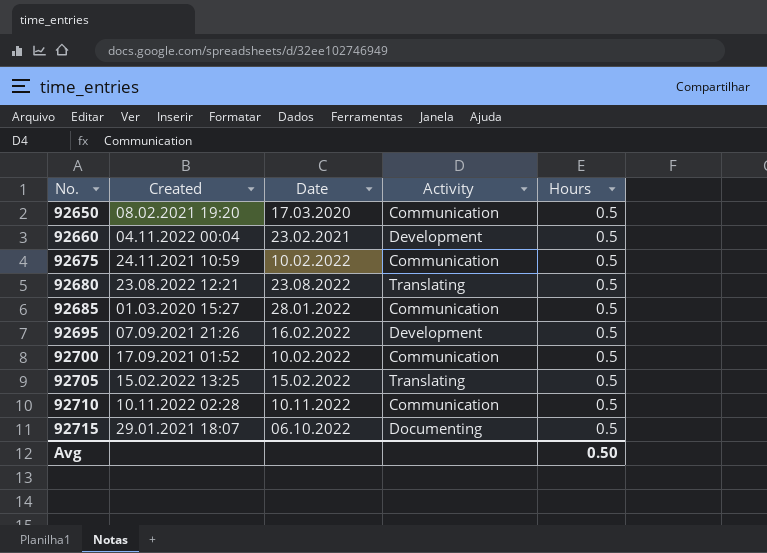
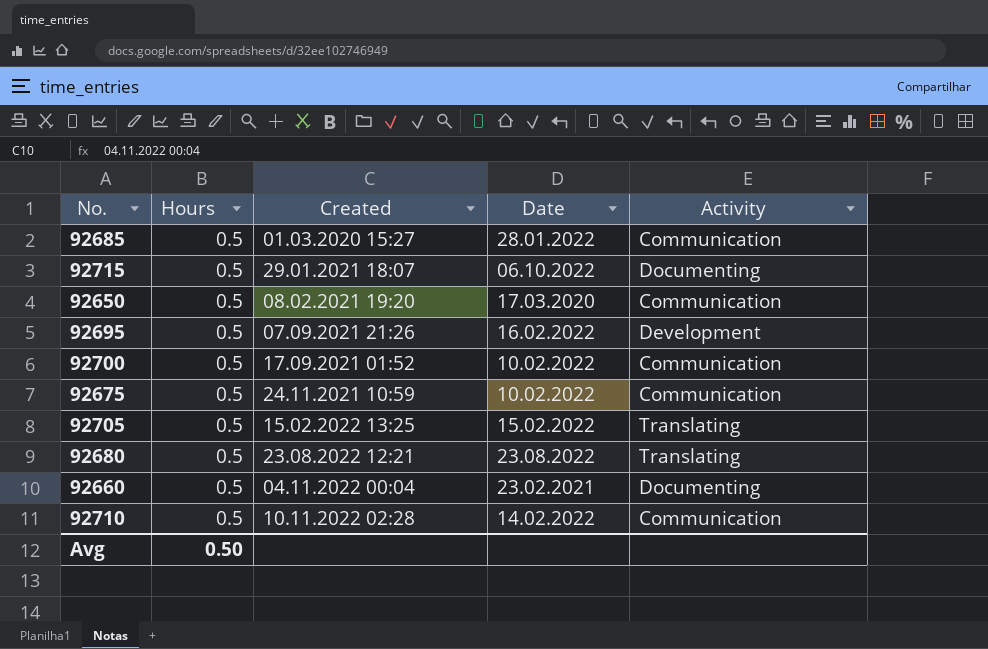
row order: No. ascending -> Created ascending
column Hours | position: 5 -> 2
92660 | Activity: Development -> Documenting
92710 | Date: 10.11.2022 -> 14.02.2022

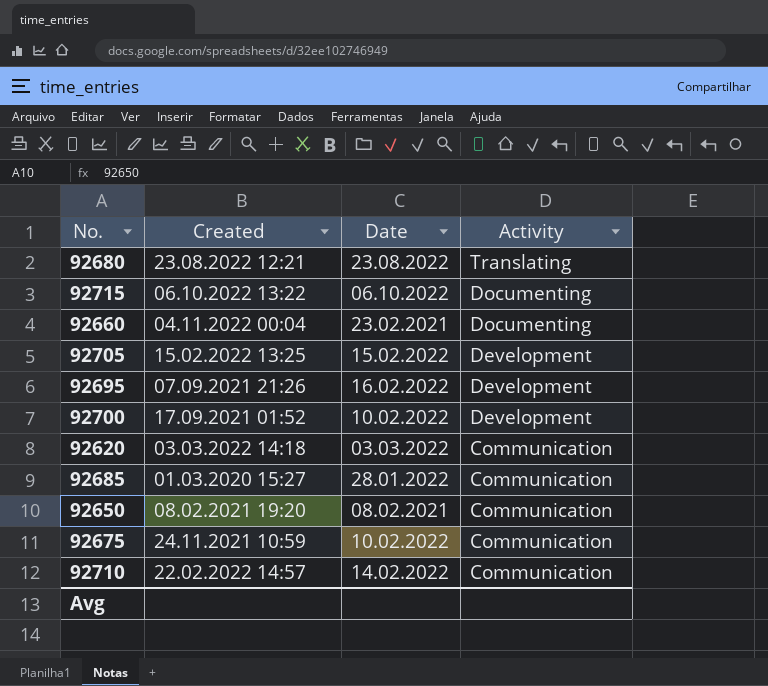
row order: Created ascending -> Activity descending
column Hours | position: 2 -> none
92715 | Created: 29.01.2021 18:07 -> 06.10.2022 13:22
92705 | Activity: Translating -> Development
92700 | Activity: Communication -> Development
row 92620: none -> 03.03.2022 14:18 | 03.03.2022 | Communication
92650 | Date: 17.03.2020 -> 08.02.2021
92710 | Created: 10.11.2022 02:28 -> 22.02.2022 14:57

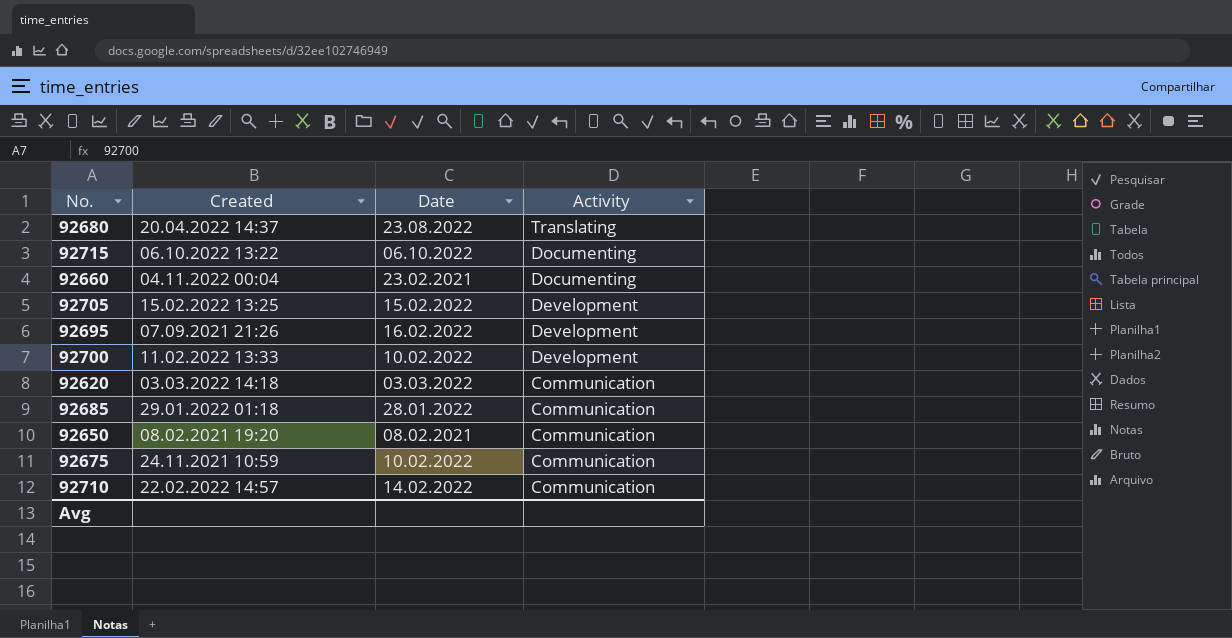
92680 | Created: 23.08.2022 12:21 -> 20.04.2022 14:37
92700 | Created: 17.09.2021 01:52 -> 11.02.2022 13:33
92685 | Created: 01.03.2020 15:27 -> 29.01.2022 01:18

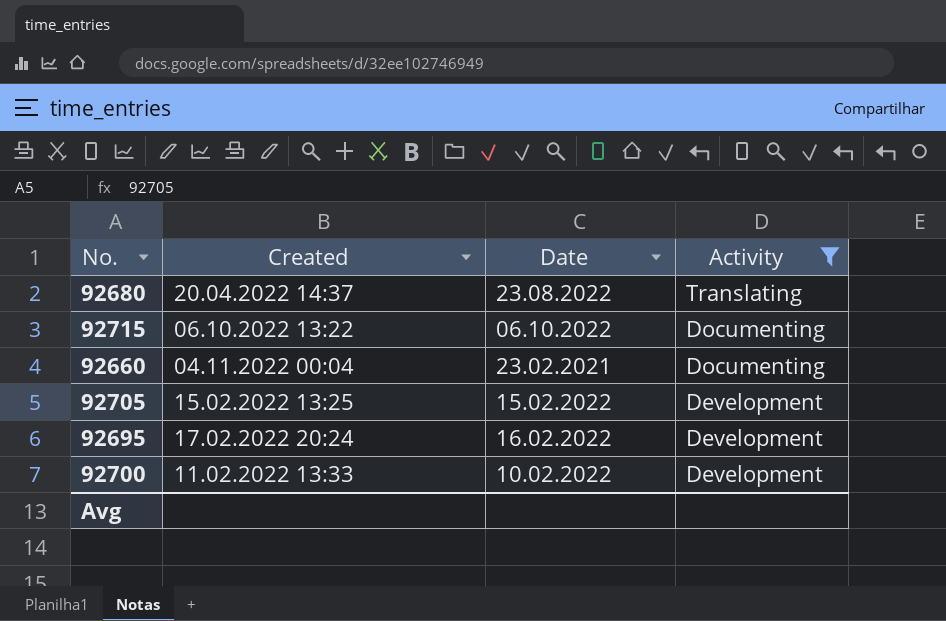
filter: none -> Activity != Communication
92695 | Created: 07.09.2021 21:26 -> 17.02.2022 20:24

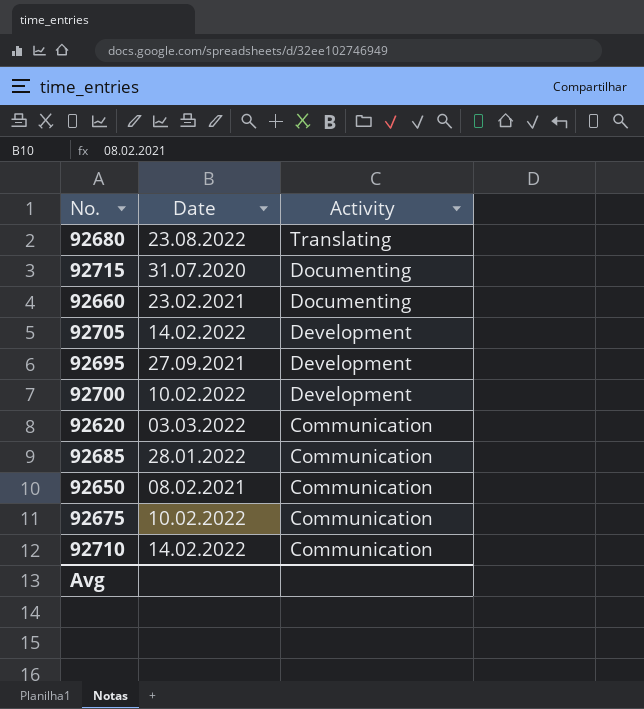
filter: Activity != Communication -> none
column Created | position: 2 -> none
92715 | Date: 06.10.2022 -> 31.07.2020
92705 | Date: 15.02.2022 -> 14.02.2022
92695 | Date: 16.02.2022 -> 27.09.2021

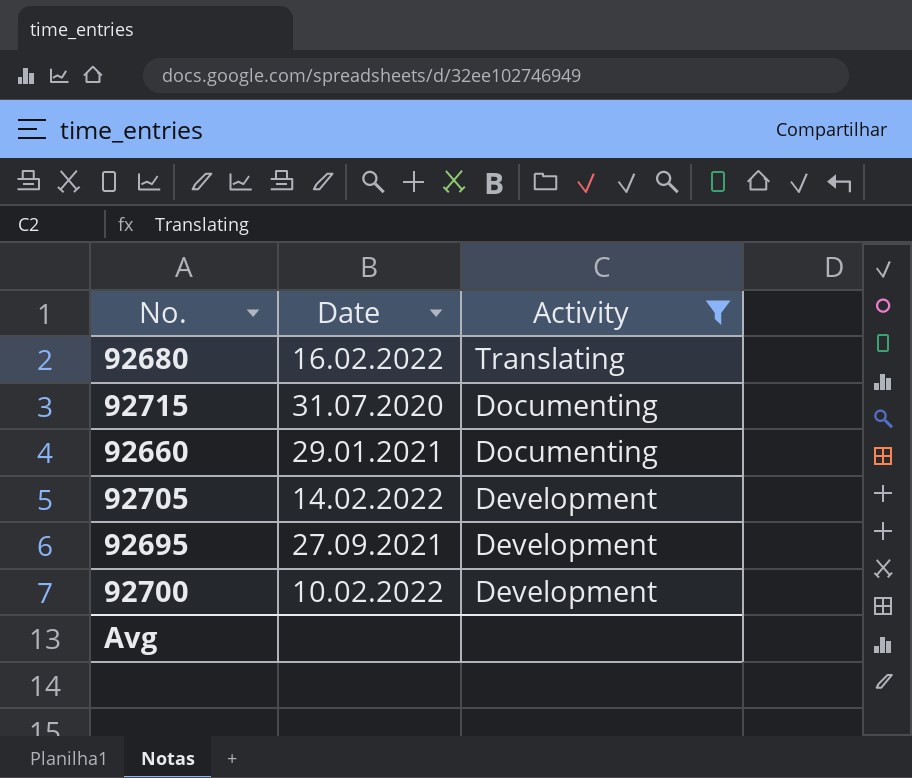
filter: none -> Activity != Communication
92680 | Date: 23.08.2022 -> 16.02.2022
92660 | Date: 23.02.2021 -> 29.01.2021

